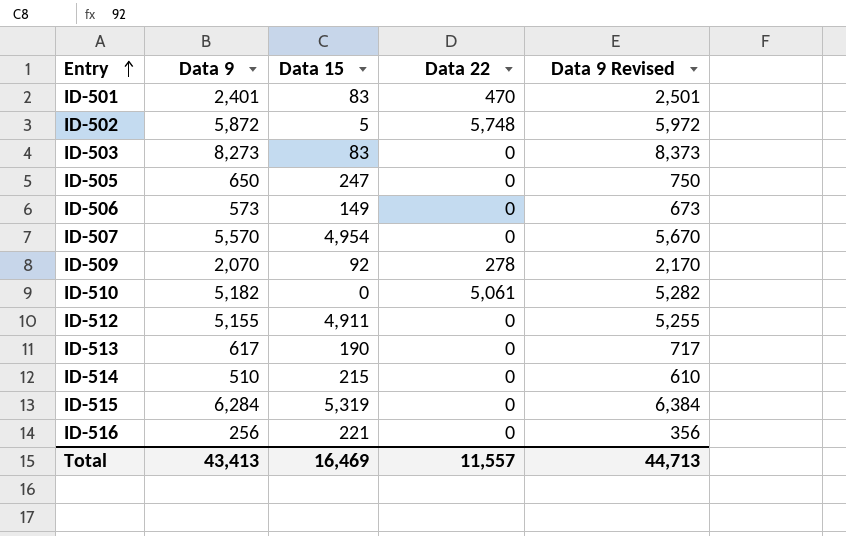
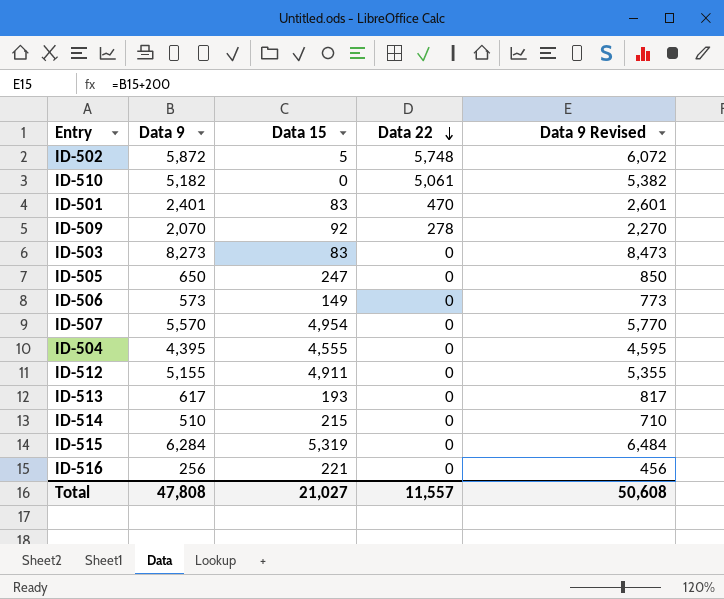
row order: Entry ascending -> Data 22 descending
column Data 9 Revised | formula: [Data 9] + 100 -> [Data 9] + 200
row ID-504: none -> 4,395 | 4,555 | 0 | 4,595
ID-513 | Data 15: 190 -> 193
Total | Data 9: 43,413 -> 47,808
Total | Data 15: 16,469 -> 21,027
Total | Data 9 Revised: 44,713 -> 50,608

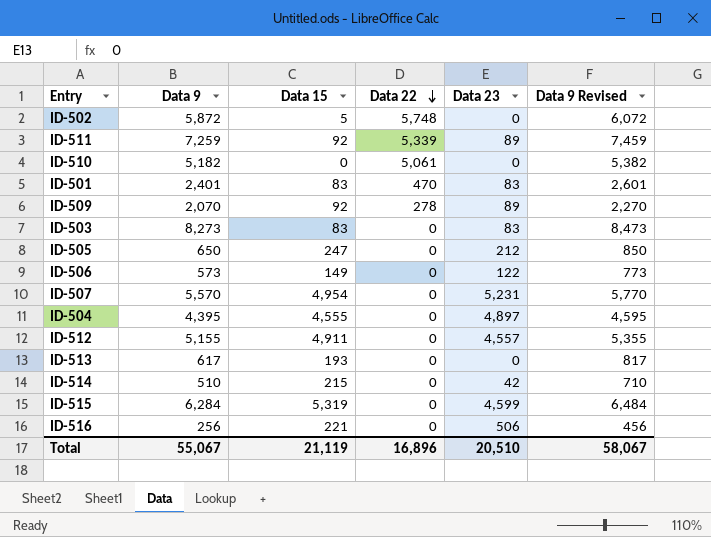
column Data 23 | position: none -> 5
row ID-511: none -> 7,259 | 92 | 5,339 | 89 | 7,459
Total | Data 9: 47,808 -> 55,067
Total | Data 15: 21,027 -> 21,119
Total | Data 22: 11,557 -> 16,896
Total | Data 9 Revised: 50,608 -> 58,067

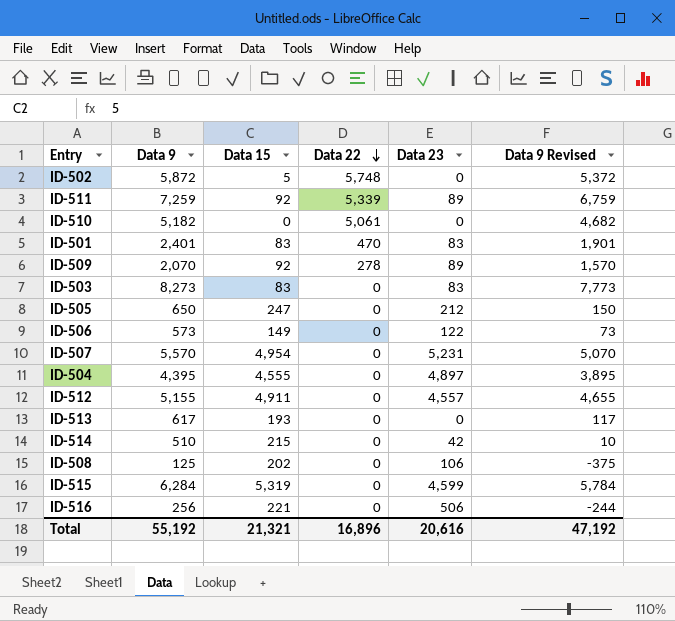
column Data 9 Revised | formula: [Data 9] + 200 -> [Data 9] - 500
row ID-508: none -> 125 | 202 | 0 | 106 | -375
Total | Data 9: 55,067 -> 55,192
Total | Data 15: 21,119 -> 21,321
Total | Data 23: 20,510 -> 20,616
Total | Data 9 Revised: 58,067 -> 47,192

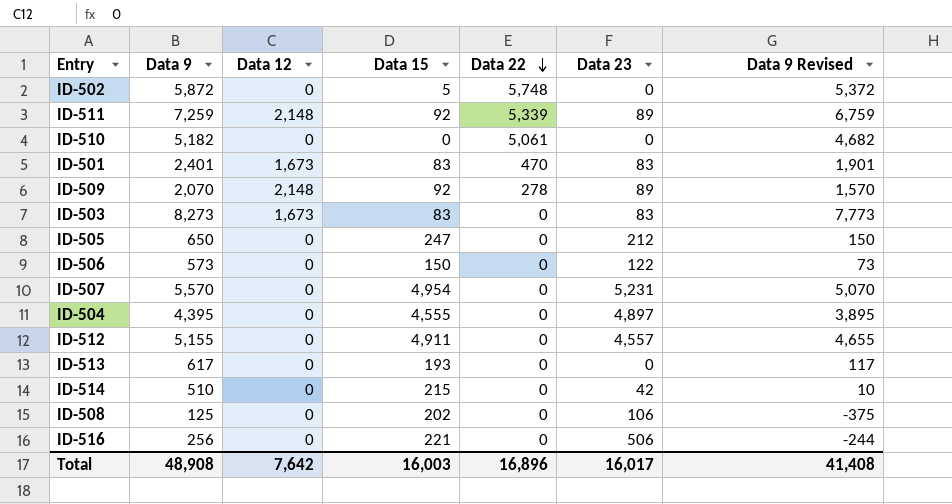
column Data 12 | position: none -> 3
row ID-515: 6,284 | 5,319 | 0 | 4,599 | 5,784 -> none
ID-506 | Data 15: 149 -> 150
Total | Data 9: 55,192 -> 48,908
Total | Data 15: 21,321 -> 16,003
Total | Data 23: 20,616 -> 16,017
Total | Data 9 Revised: 47,192 -> 41,408

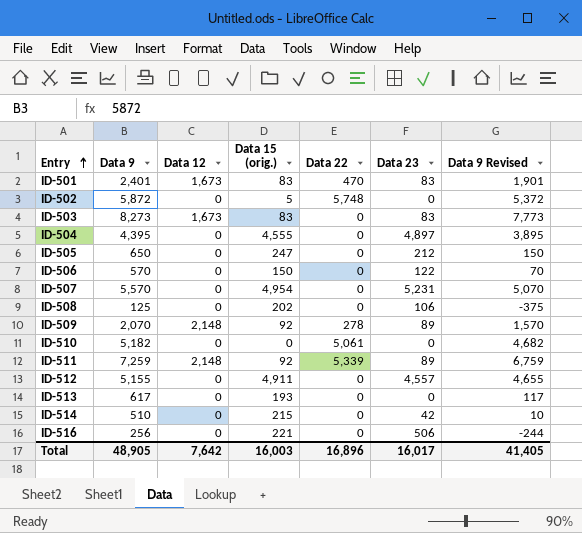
row order: Data 22 descending -> Entry ascending
column name: Data 15 -> Data 15 (orig.)
ID-506 | Data 9: 573 -> 570
ID-506 | Data 9 Revised: 73 -> 70
Total | Data 9: 48,908 -> 48,905
Total | Data 9 Revised: 41,408 -> 41,405

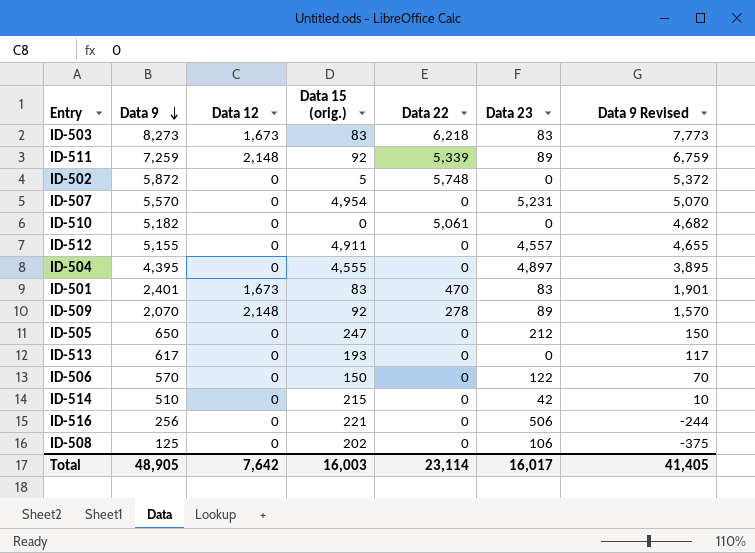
row order: Entry ascending -> Data 9 descending
ID-503 | Data 22: 0 -> 6,218
Total | Data 22: 16,896 -> 23,114

